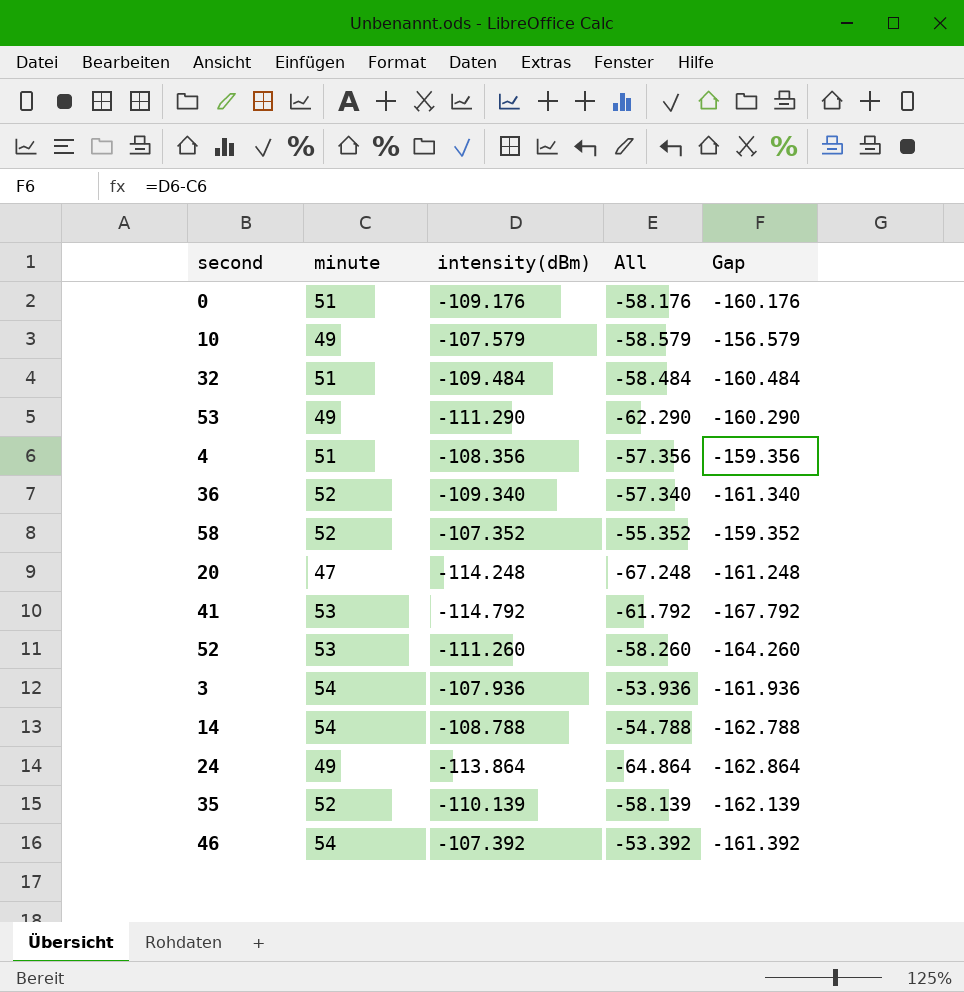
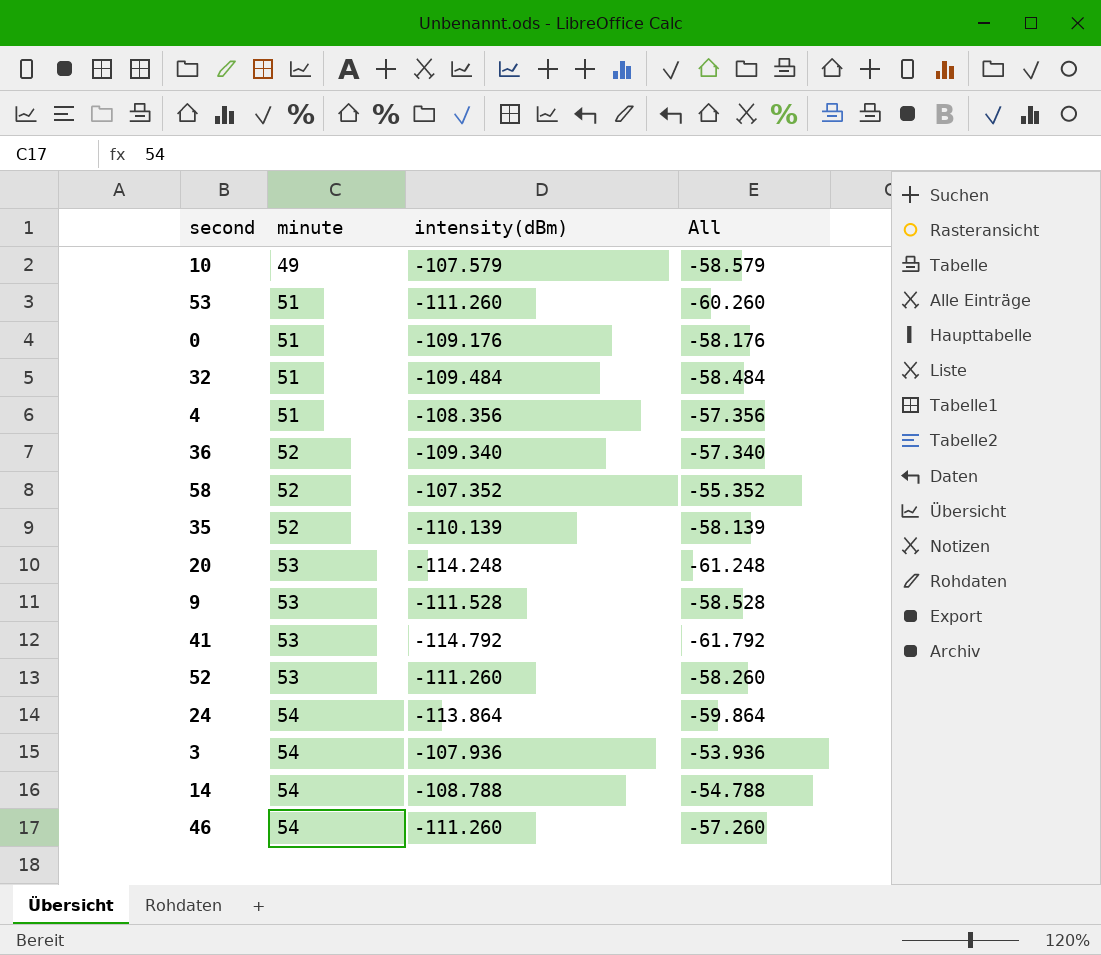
row order: none -> minute ascending
column Gap | formula: [intensity(dBm)] - [minute] -> none
53 | minute: 49 -> 51
53 | intensity(dBm): -111.290 -> -111.260
53 | All: -62.290 -> -60.260
20 | minute: 47 -> 53
20 | All: -67.248 -> -61.248
row 9: none -> 53 | -111.528 | -58.528
24 | minute: 49 -> 54
24 | All: -64.864 -> -59.864
46 | intensity(dBm): -107.392 -> -111.260
46 | All: -53.392 -> -57.260

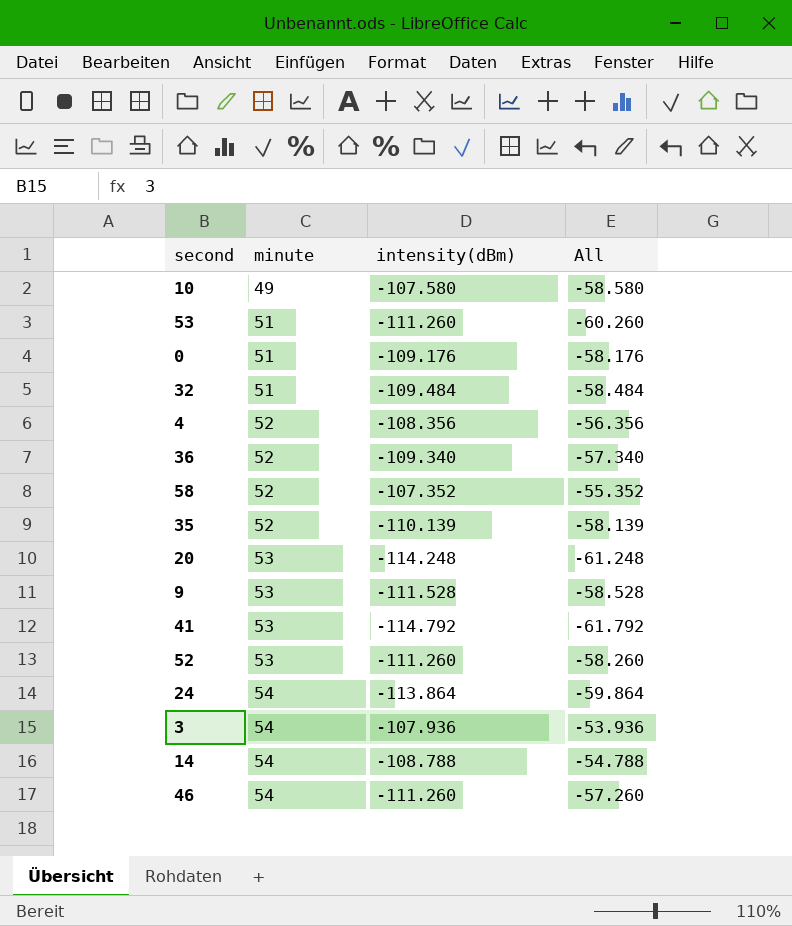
10 | intensity(dBm): -107.579 -> -107.580
10 | All: -58.579 -> -58.580
4 | minute: 51 -> 52
4 | All: -57.356 -> -56.356

